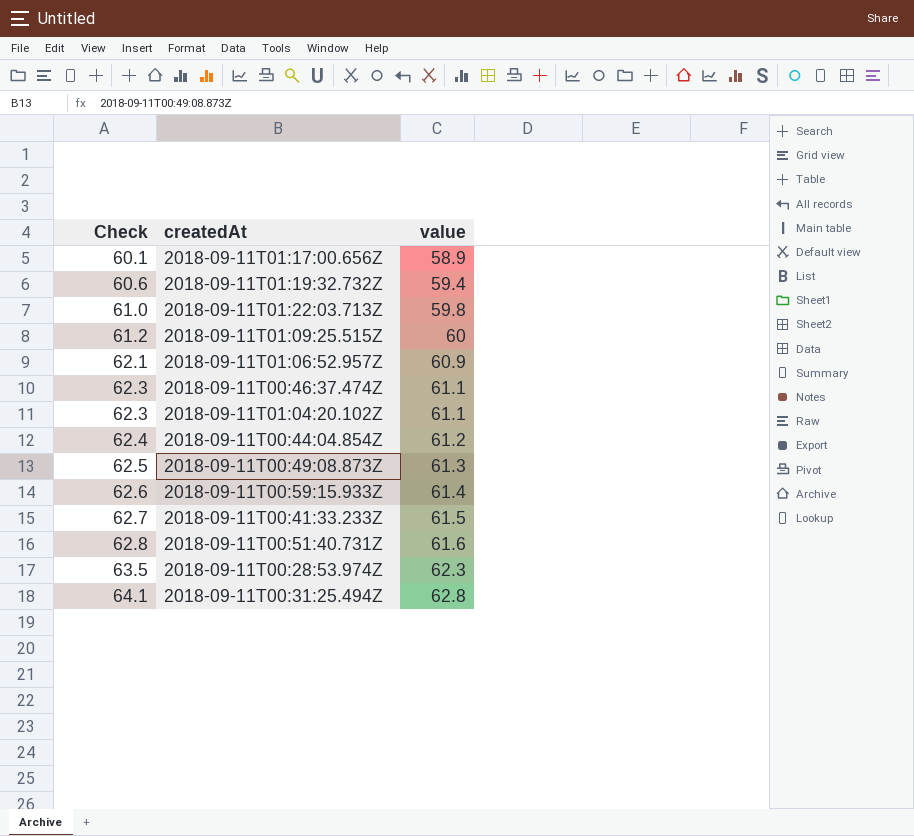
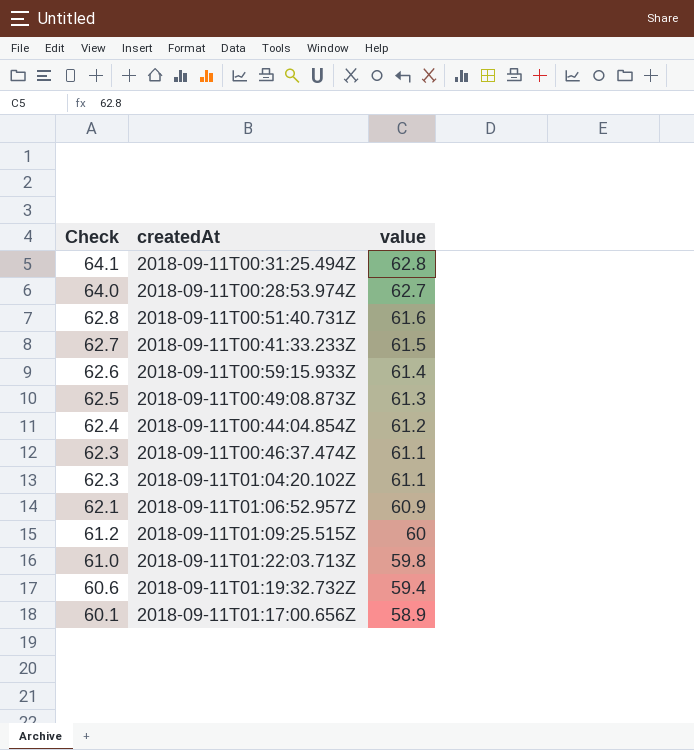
row order: Check ascending -> Check descending
2018-09-11T00:28:53.974Z | Check: 63.5 -> 64.0
2018-09-11T00:28:53.974Z | value: 62.3 -> 62.7

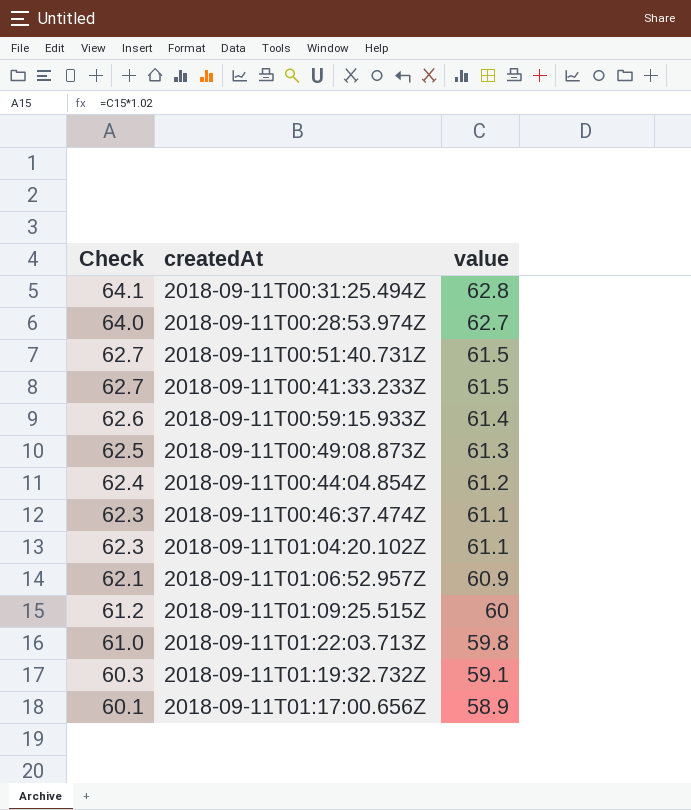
2018-09-11T00:51:40.731Z | Check: 62.8 -> 62.7
2018-09-11T00:51:40.731Z | value: 61.6 -> 61.5
2018-09-11T01:19:32.732Z | Check: 60.6 -> 60.3
2018-09-11T01:19:32.732Z | value: 59.4 -> 59.1

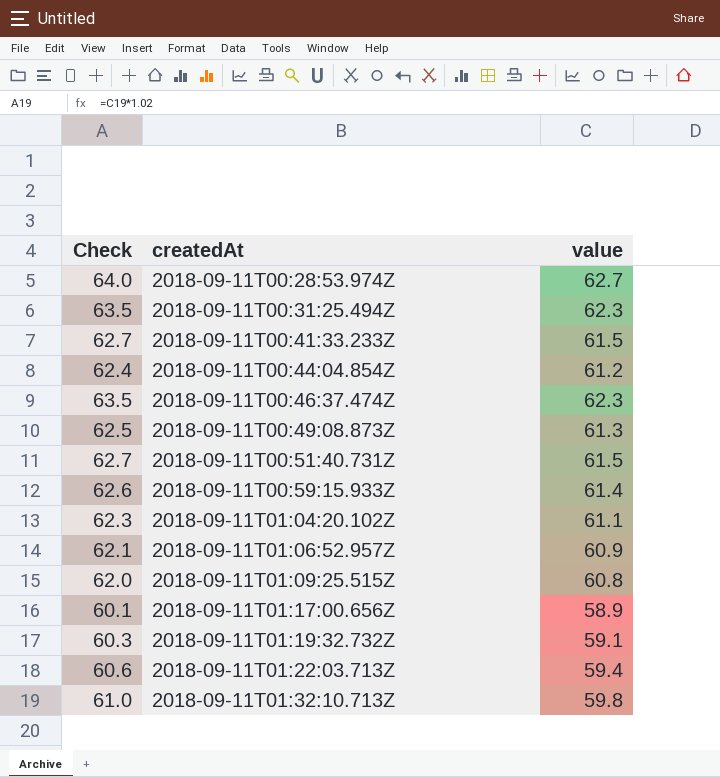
row order: Check descending -> createdAt ascending
2018-09-11T00:31:25.494Z | Check: 64.1 -> 63.5
2018-09-11T00:31:25.494Z | value: 62.8 -> 62.3
2018-09-11T00:46:37.474Z | Check: 62.3 -> 63.5
2018-09-11T00:46:37.474Z | value: 61.1 -> 62.3
2018-09-11T01:09:25.515Z | Check: 61.2 -> 62.0
2018-09-11T01:09:25.515Z | value: 60 -> 60.8
2018-09-11T01:22:03.713Z | Check: 61.0 -> 60.6
2018-09-11T01:22:03.713Z | value: 59.8 -> 59.4
row 2018-09-11T01:32:10.713Z: none -> 61.0 | 59.8

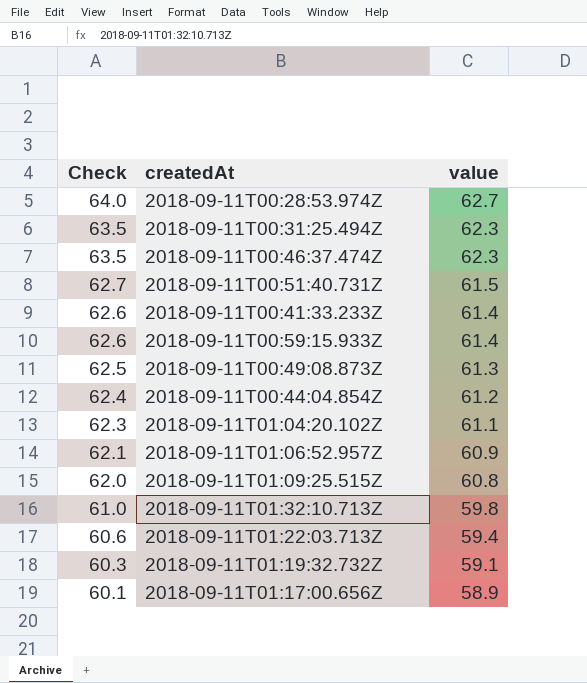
row order: createdAt ascending -> Check descending
2018-09-11T00:41:33.233Z | Check: 62.7 -> 62.6
2018-09-11T00:41:33.233Z | value: 61.5 -> 61.4

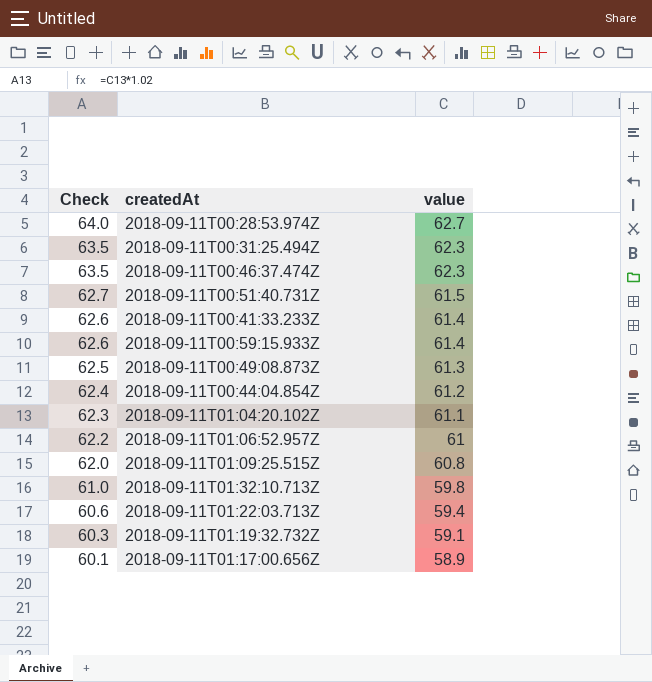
2018-09-11T01:06:52.957Z | Check: 62.1 -> 62.2
2018-09-11T01:06:52.957Z | value: 60.9 -> 61

